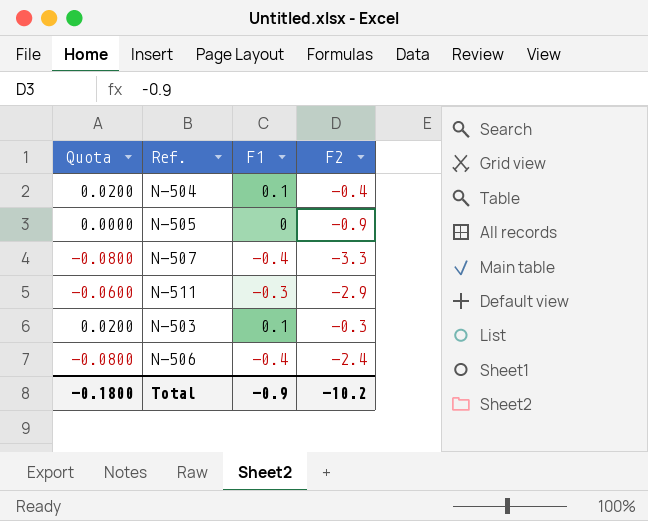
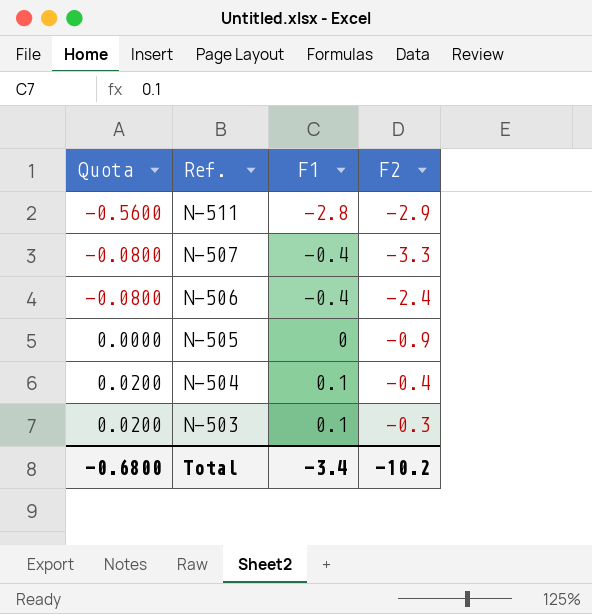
row order: none -> Quota ascending
N-511 | Quota: -0.0600 -> -0.5600
N-511 | F1: -0.3 -> -2.8
Total | Quota: -0.1800 -> -0.6800
Total | F1: -0.9 -> -3.4

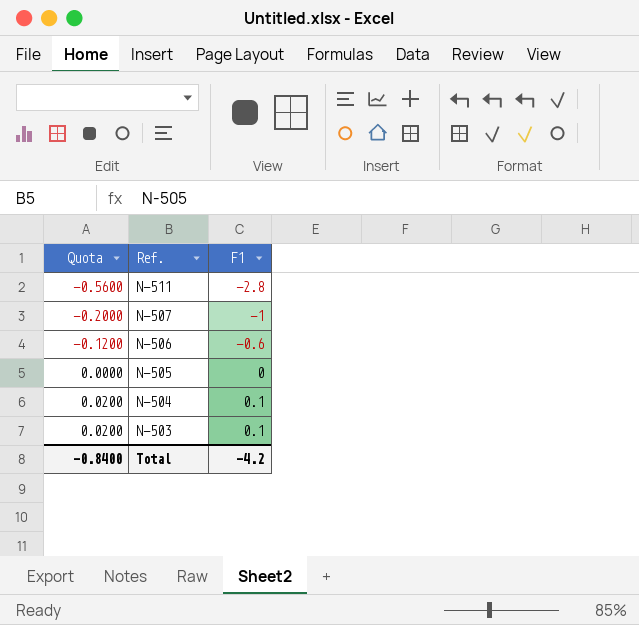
column F2 | position: 4 -> none
N-507 | Quota: -0.0800 -> -0.2000
N-507 | F1: -0.4 -> -1
N-506 | Quota: -0.0800 -> -0.1200
N-506 | F1: -0.4 -> -0.6
Total | Quota: -0.6800 -> -0.8400
Total | F1: -3.4 -> -4.2

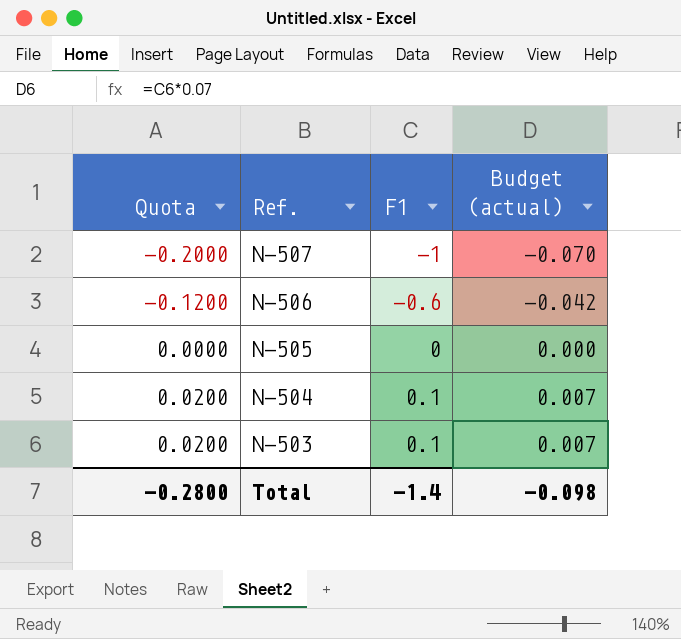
column Budget (actual) | formula: none -> [F1] * 0.07
row N-511: -0.5600 | -2.8 -> none
Total | Quota: -0.8400 -> -0.2800
Total | F1: -4.2 -> -1.4

